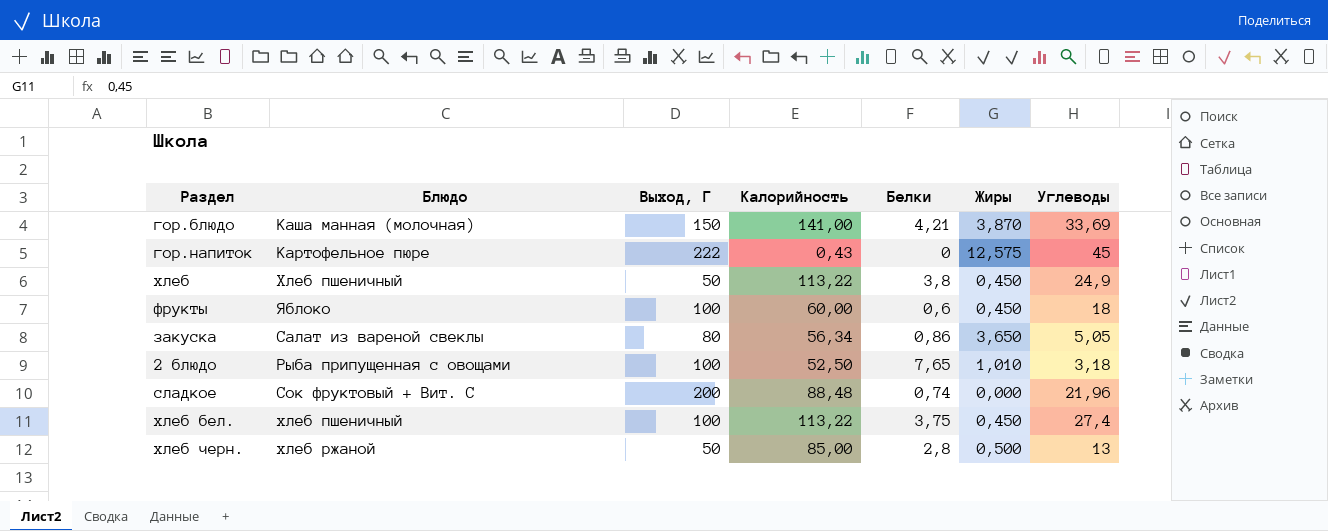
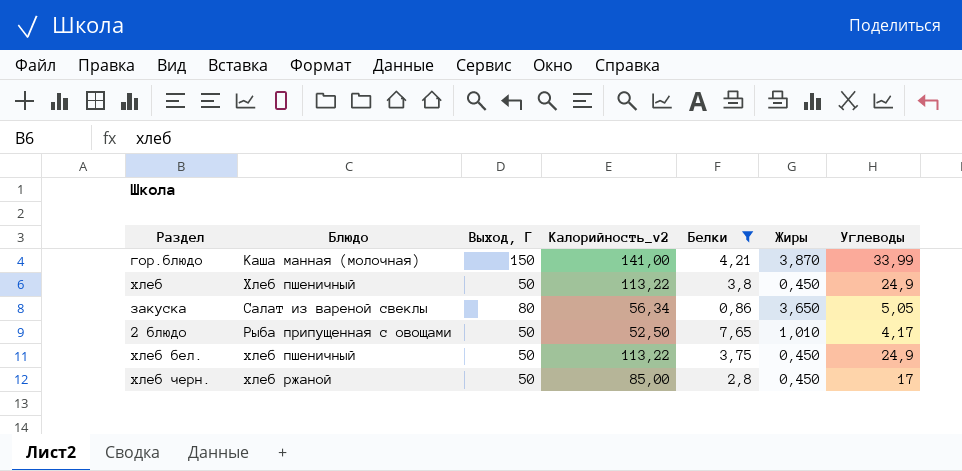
filter: none -> Белки >= 0,86
column name: Калорийность -> Калорийность_v2
гор.блюдо | Углеводы: 33,69 -> 33,99
2 блюдо | Выход, Г: 100 -> 50
2 блюдо | Углеводы: 3,18 -> 4,17
хлеб бел. | Выход, Г: 100 -> 50
хлеб бел. | Углеводы: 27,4 -> 24,9
хлеб черн. | Жиры: 0,500 -> 0,450
хлеб черн. | Углеводы: 13 -> 17

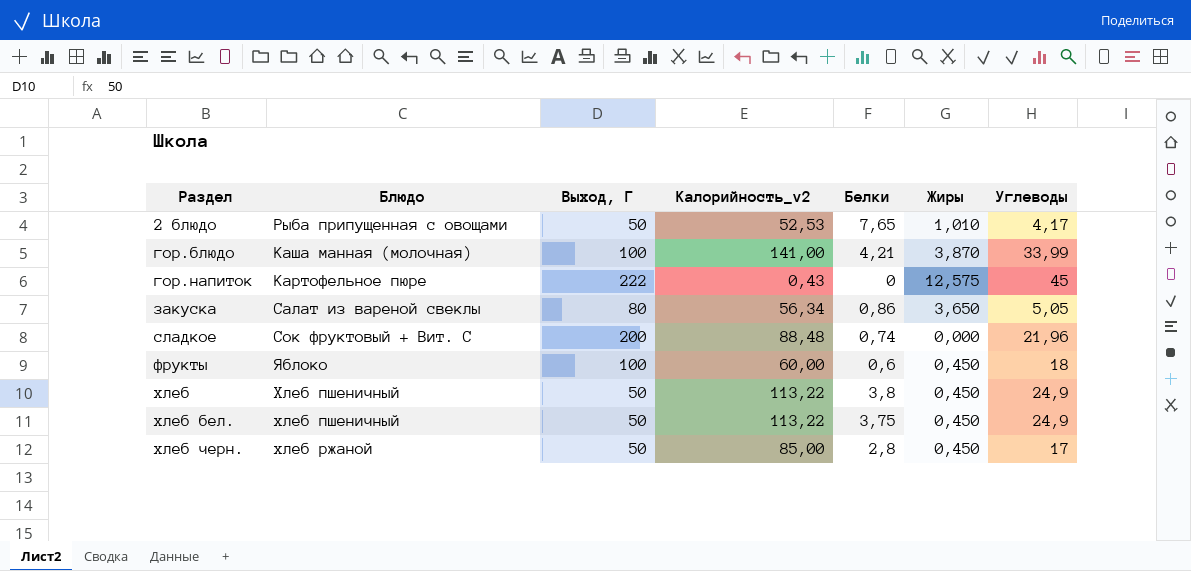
filter: Белки >= 0,86 -> none
row order: none -> Раздел ascending
2 блюдо | Калорийность_v2: 52,50 -> 52,53
гор.блюдо | Выход, Г: 150 -> 100

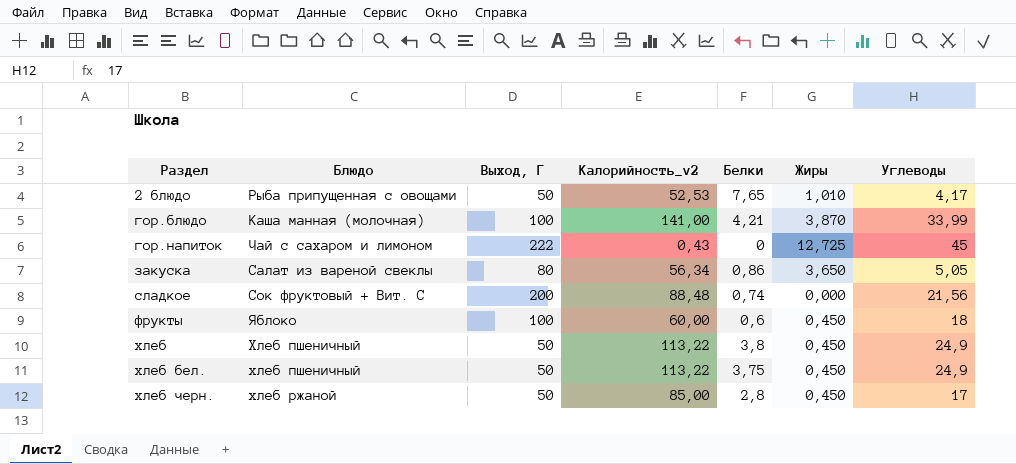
гор.напиток | Блюдо: Картофельное пюре -> Чай с сахаром и лимоном
гор.напиток | Жиры: 12,575 -> 12,725
сладкое | Углеводы: 21,96 -> 21,56

